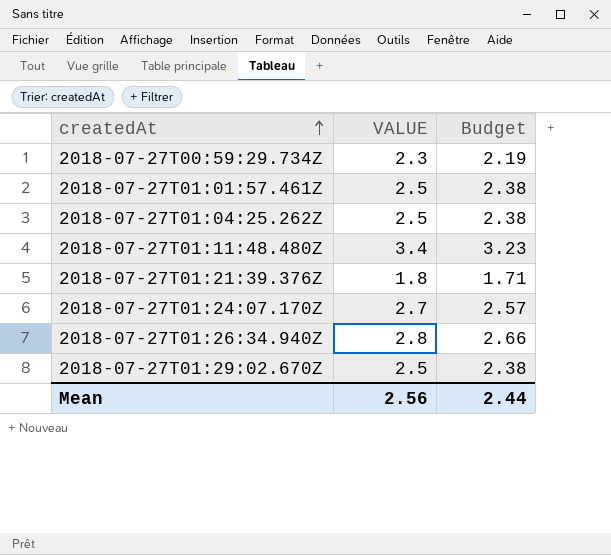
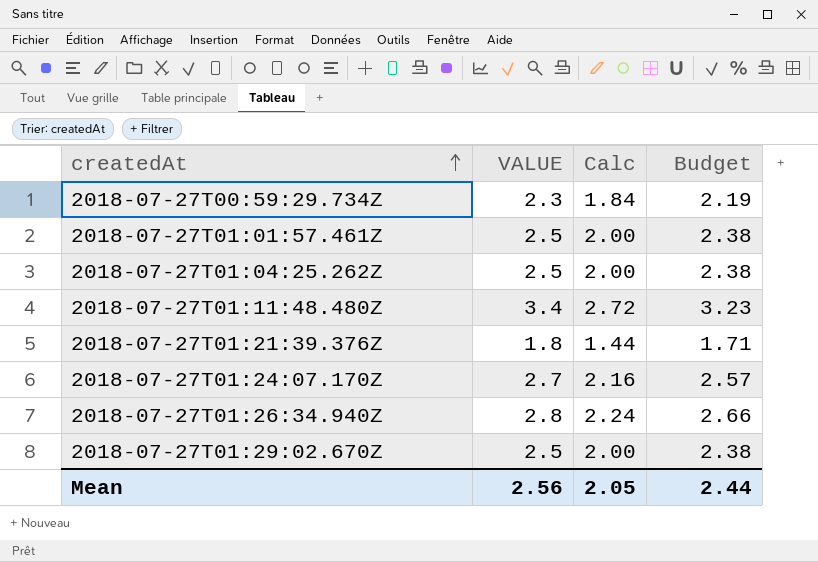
column Calc | formula: none -> [VALUE] * 0.8

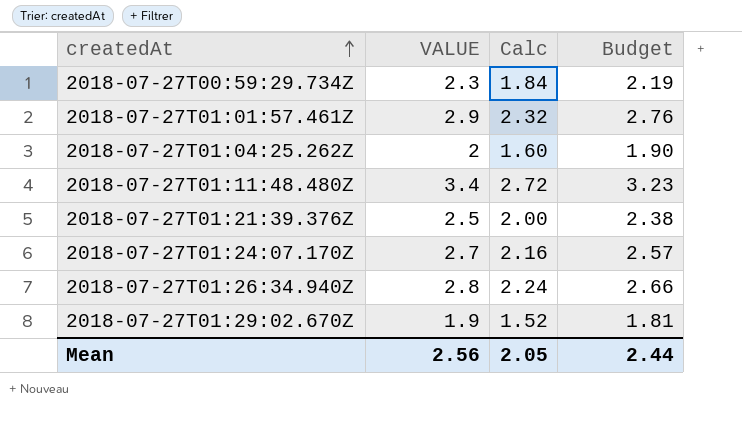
2018-07-27T01:01:57.461Z | VALUE: 2.5 -> 2.9
2018-07-27T01:01:57.461Z | Calc: 2.00 -> 2.32
2018-07-27T01:01:57.461Z | Budget: 2.38 -> 2.76
2018-07-27T01:04:25.262Z | VALUE: 2.5 -> 2
2018-07-27T01:04:25.262Z | Calc: 2.00 -> 1.60
2018-07-27T01:04:25.262Z | Budget: 2.38 -> 1.90
2018-07-27T01:21:39.376Z | VALUE: 1.8 -> 2.5
2018-07-27T01:21:39.376Z | Calc: 1.44 -> 2.00
2018-07-27T01:21:39.376Z | Budget: 1.71 -> 2.38
2018-07-27T01:29:02.670Z | VALUE: 2.5 -> 1.9
2018-07-27T01:29:02.670Z | Calc: 2.00 -> 1.52
2018-07-27T01:29:02.670Z | Budget: 2.38 -> 1.81

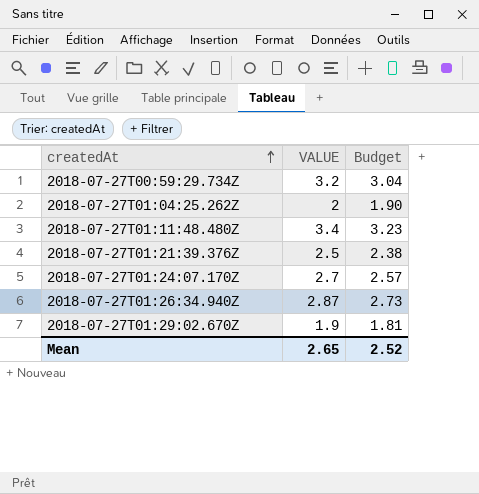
column Calc | formula: [VALUE] * 0.8 -> none
row 2018-07-27T01:01:57.461Z: 2.9 | 2.32 | 2.76 -> none
2018-07-27T00:59:29.734Z | VALUE: 2.3 -> 3.2
2018-07-27T00:59:29.734Z | Budget: 2.19 -> 3.04
2018-07-27T01:26:34.940Z | VALUE: 2.8 -> 2.87
2018-07-27T01:26:34.940Z | Budget: 2.66 -> 2.73
Mean | VALUE: 2.56 -> 2.65
Mean | Budget: 2.44 -> 2.52

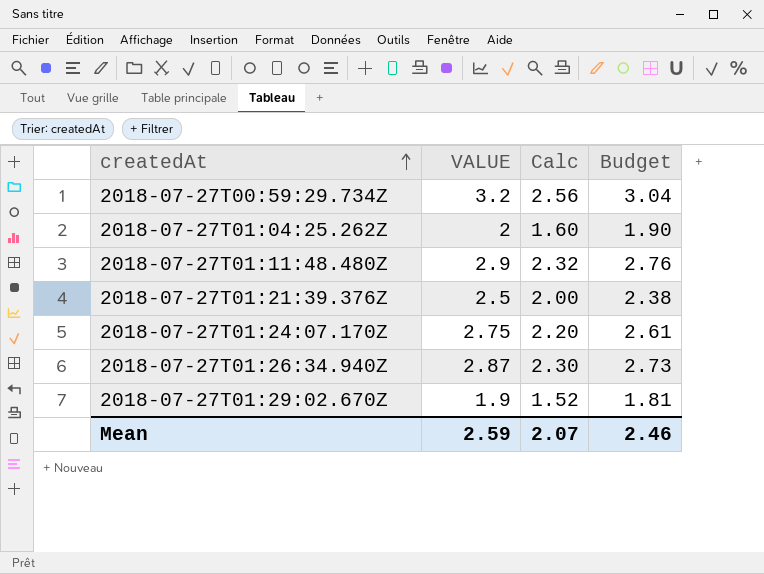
column Calc | formula: none -> [VALUE] * 0.8
2018-07-27T01:11:48.480Z | VALUE: 3.4 -> 2.9
2018-07-27T01:11:48.480Z | Budget: 3.23 -> 2.76
2018-07-27T01:24:07.170Z | VALUE: 2.7 -> 2.75
2018-07-27T01:24:07.170Z | Budget: 2.57 -> 2.61
Mean | VALUE: 2.65 -> 2.59
Mean | Budget: 2.52 -> 2.46

